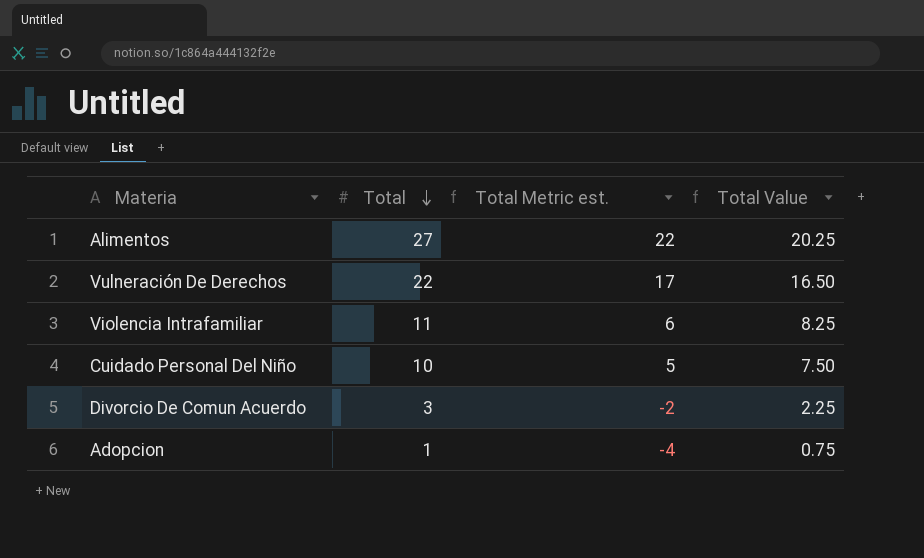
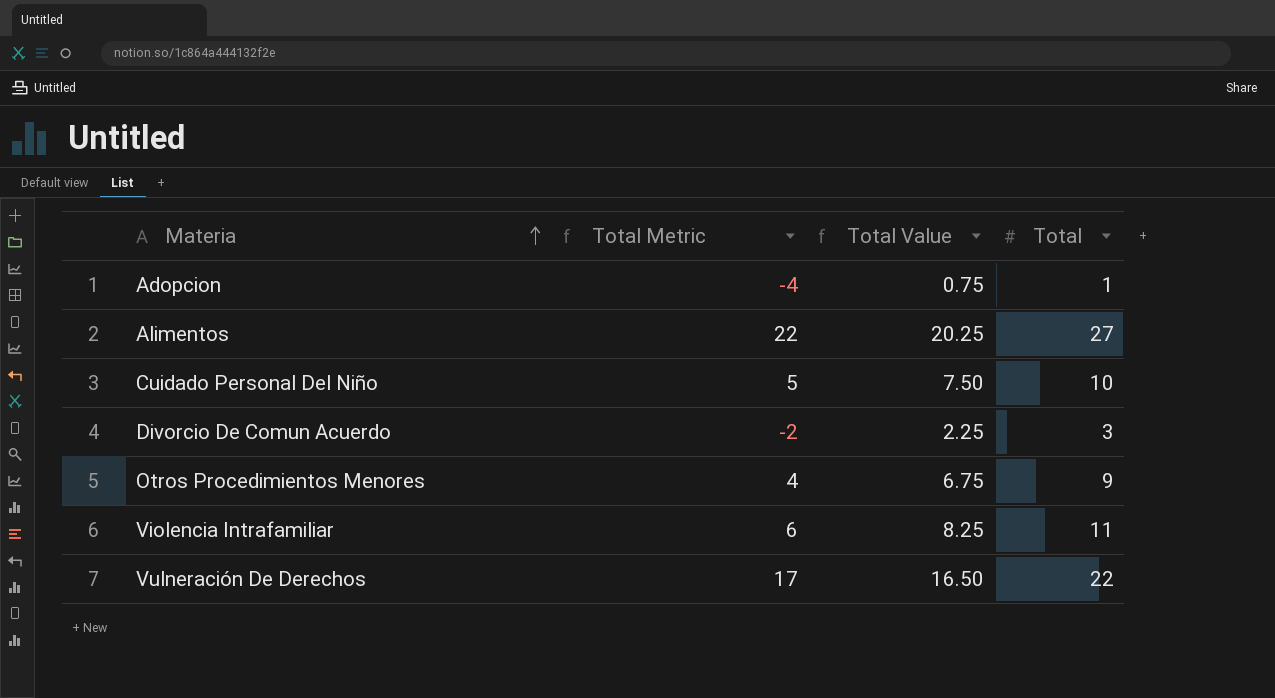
row order: Total descending -> Materia ascending
column name: Total Metric est. -> Total Metric
column Total | position: 2 -> 4
row Otros Procedimientos Menores: none -> 4 | 6.75 | 9

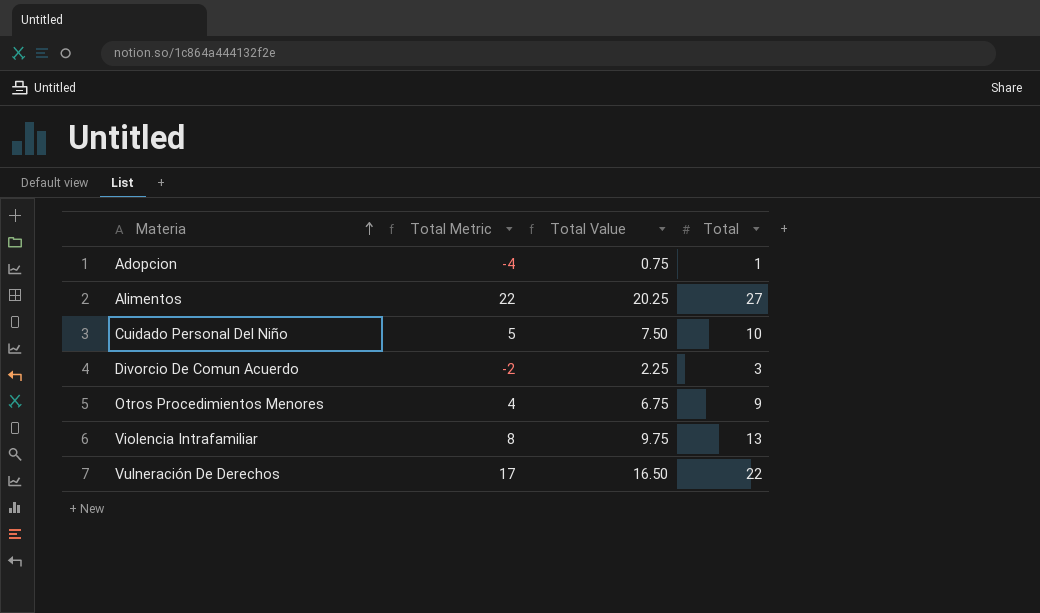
Violencia Intrafamiliar | Total Metric: 6 -> 8
Violencia Intrafamiliar | Total Value: 8.25 -> 9.75
Violencia Intrafamiliar | Total: 11 -> 13

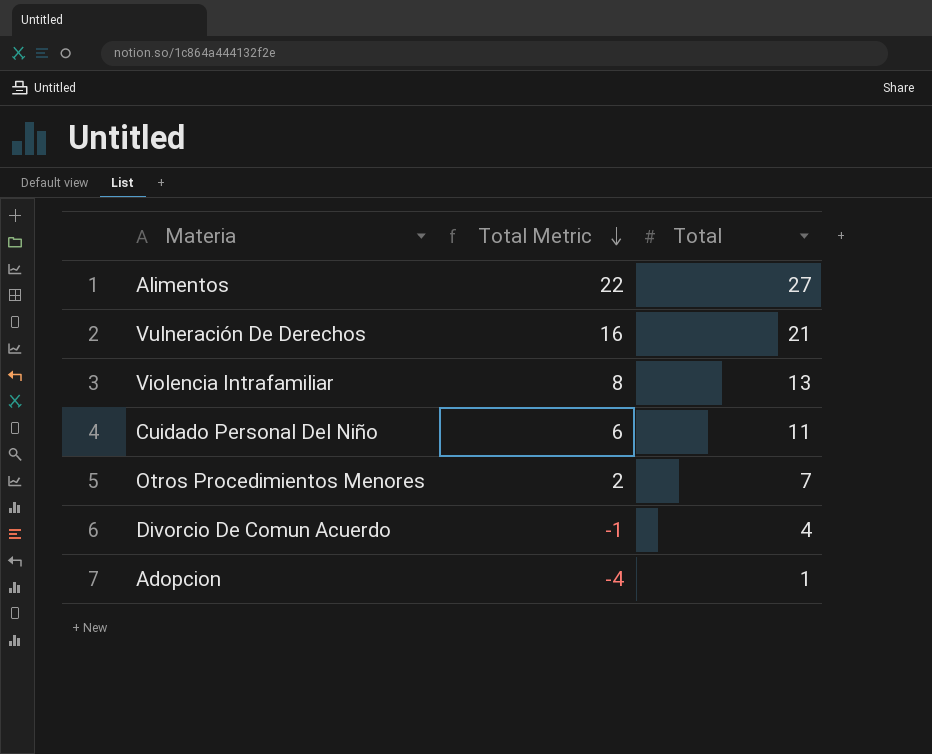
row order: Materia ascending -> Total Metric descending
column Total Value | formula: [Total] * 0.75 -> none
Vulneración De Derechos | Total Metric: 17 -> 16
Vulneración De Derechos | Total: 22 -> 21
Cuidado Personal Del Niño | Total Metric: 5 -> 6
Cuidado Personal Del Niño | Total: 10 -> 11
Otros Procedimientos Menores | Total Metric: 4 -> 2
Otros Procedimientos Menores | Total: 9 -> 7
Divorcio De Comun Acuerdo | Total Metric: -2 -> -1
Divorcio De Comun Acuerdo | Total: 3 -> 4

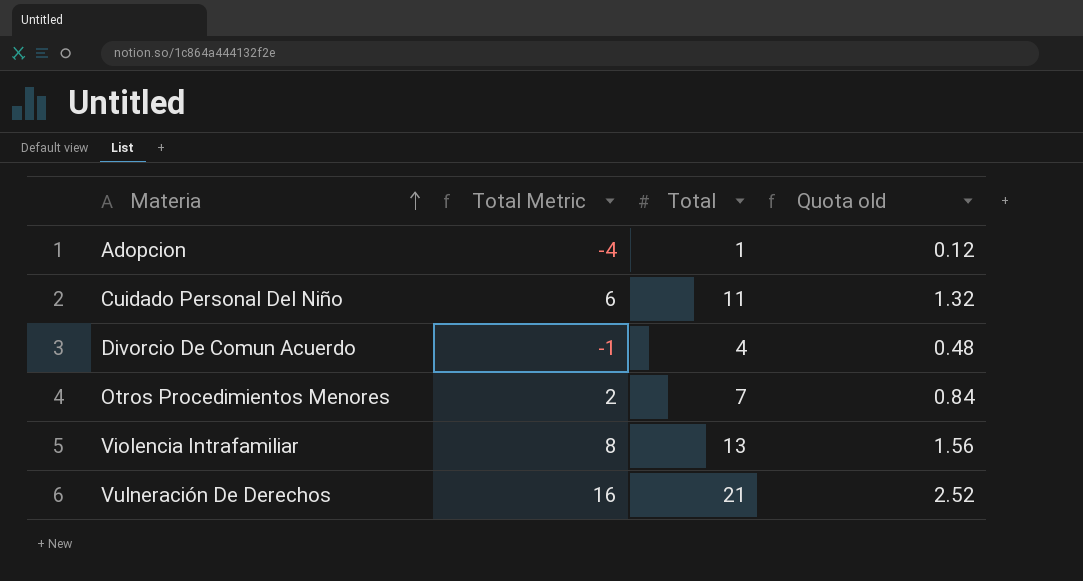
row order: Total Metric descending -> Materia ascending
column Quota old | formula: none -> [Total] * 0.12
row Alimentos: 22 | 27 -> none

